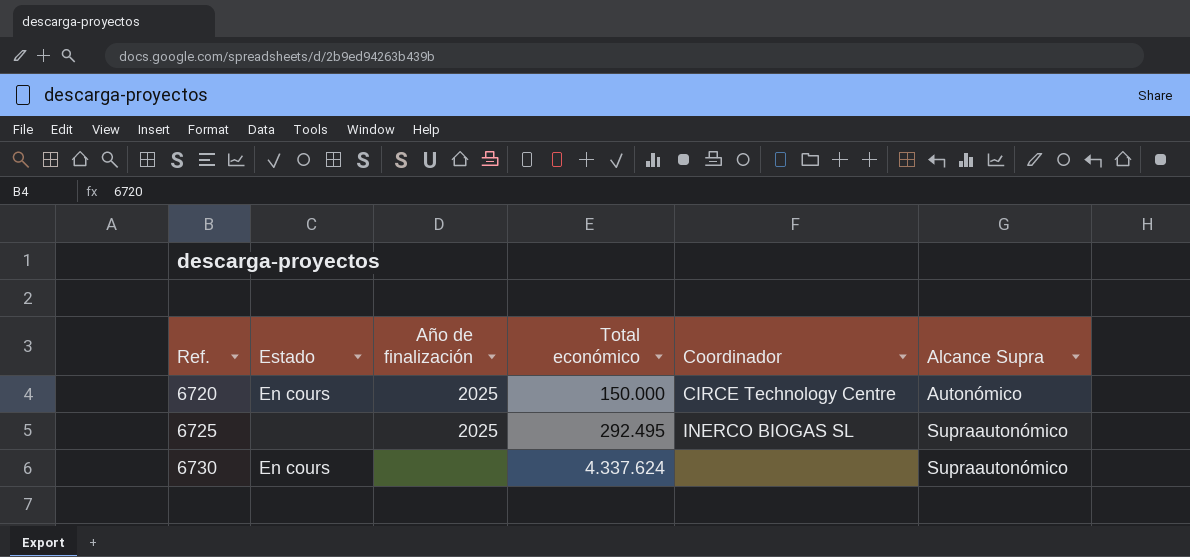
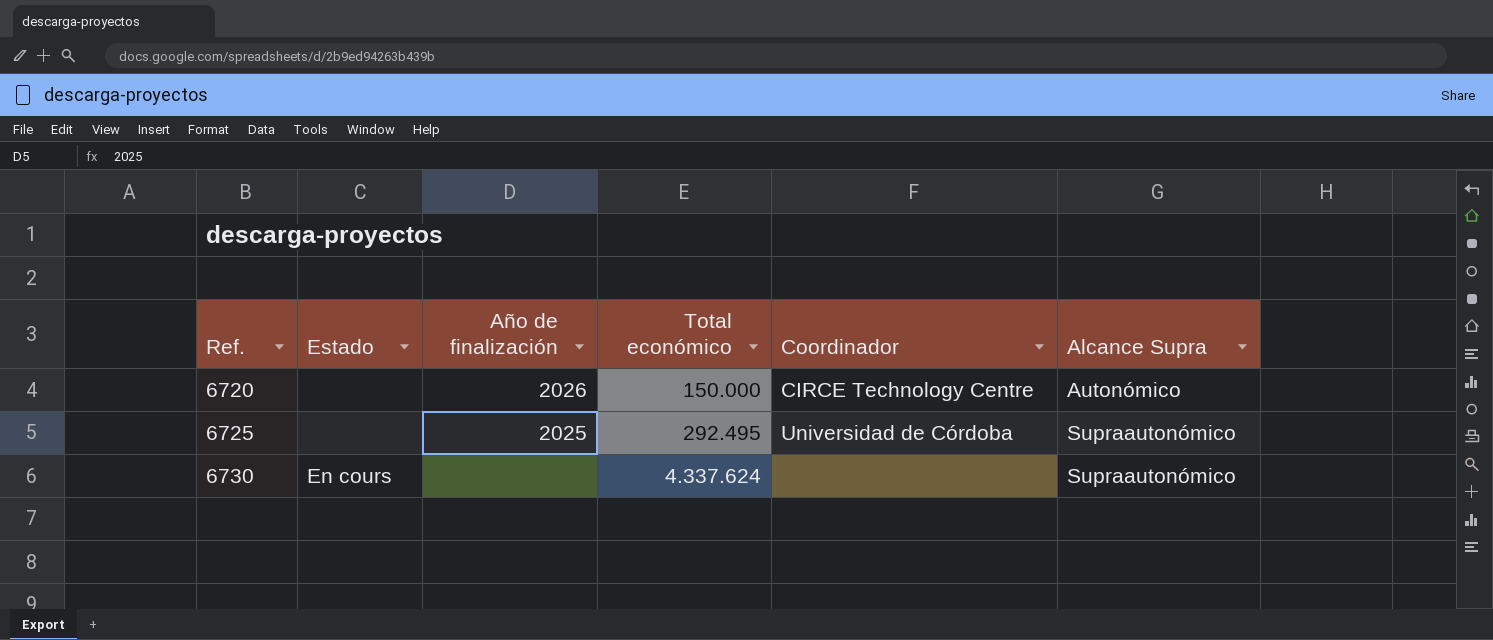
6720 | Estado: En cours -> none
6720 | Año de finalización: 2025 -> 2026
6725 | Coordinador: INERCO BIOGAS SL -> Universidad de Córdoba

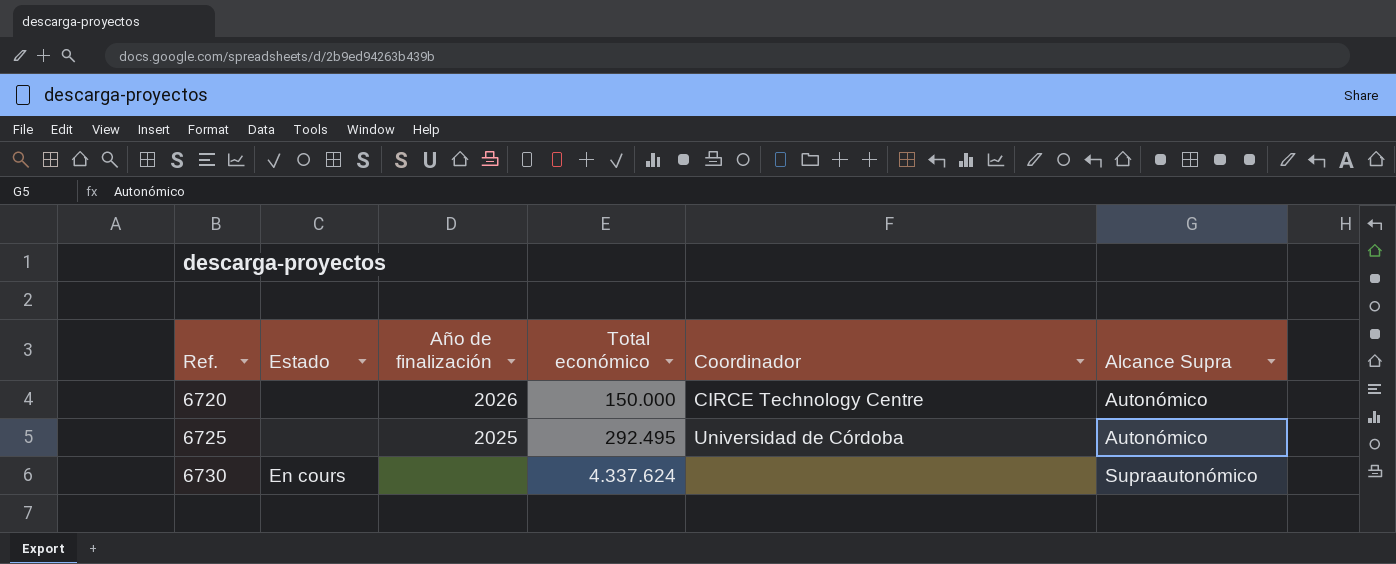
6725 | Alcance Supra: Supraautonómico -> Autonómico

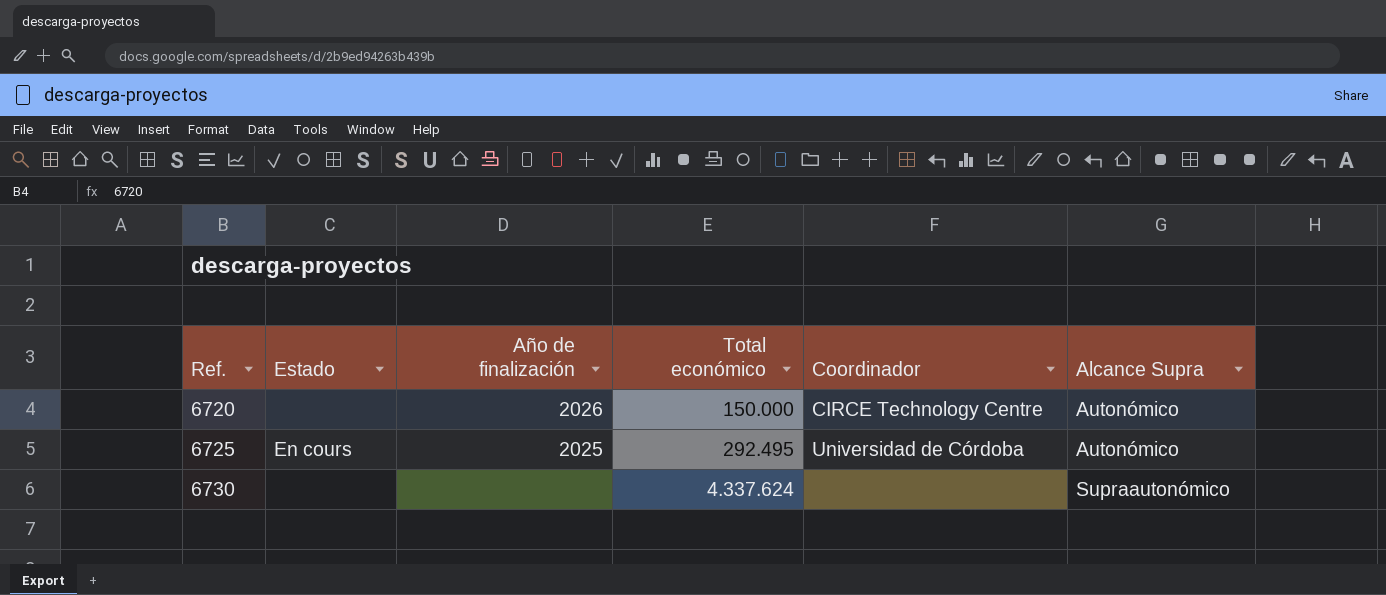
6725 | Estado: none -> En cours
6730 | Estado: En cours -> none

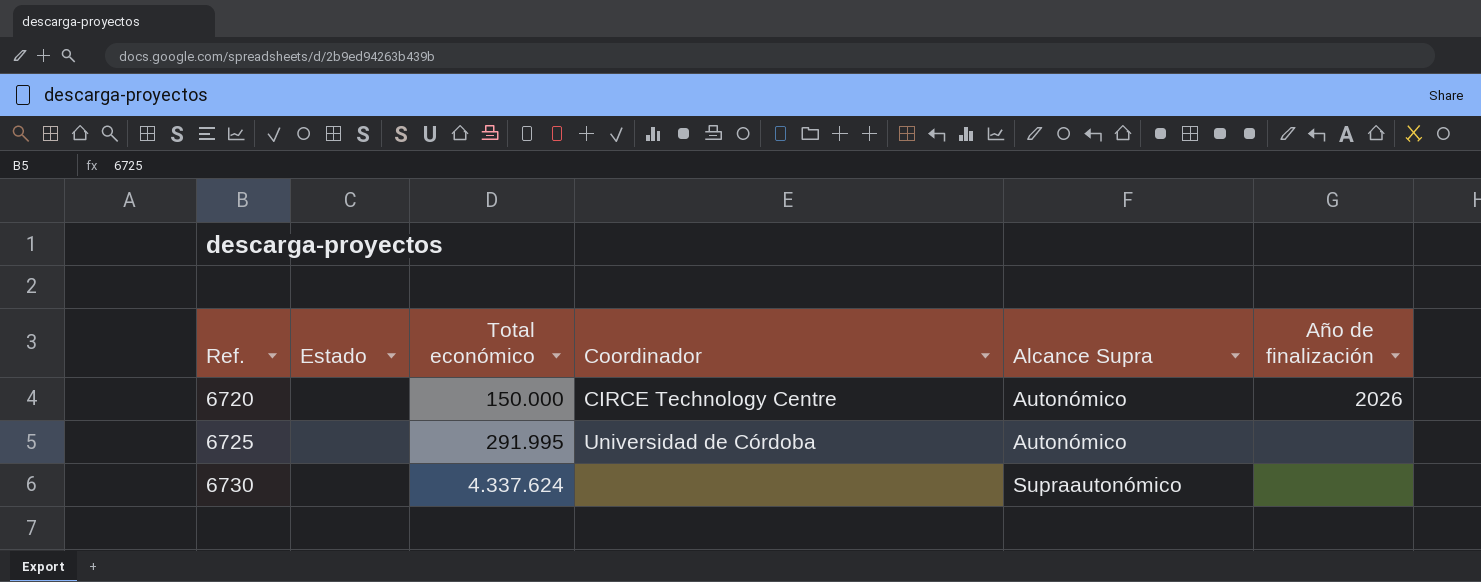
column Año de finalización | position: 3 -> 6
6725 | Estado: En cours -> none
6725 | Total económico: 292.495 -> 291.995
6725 | Año de finalización: 2025 -> none

